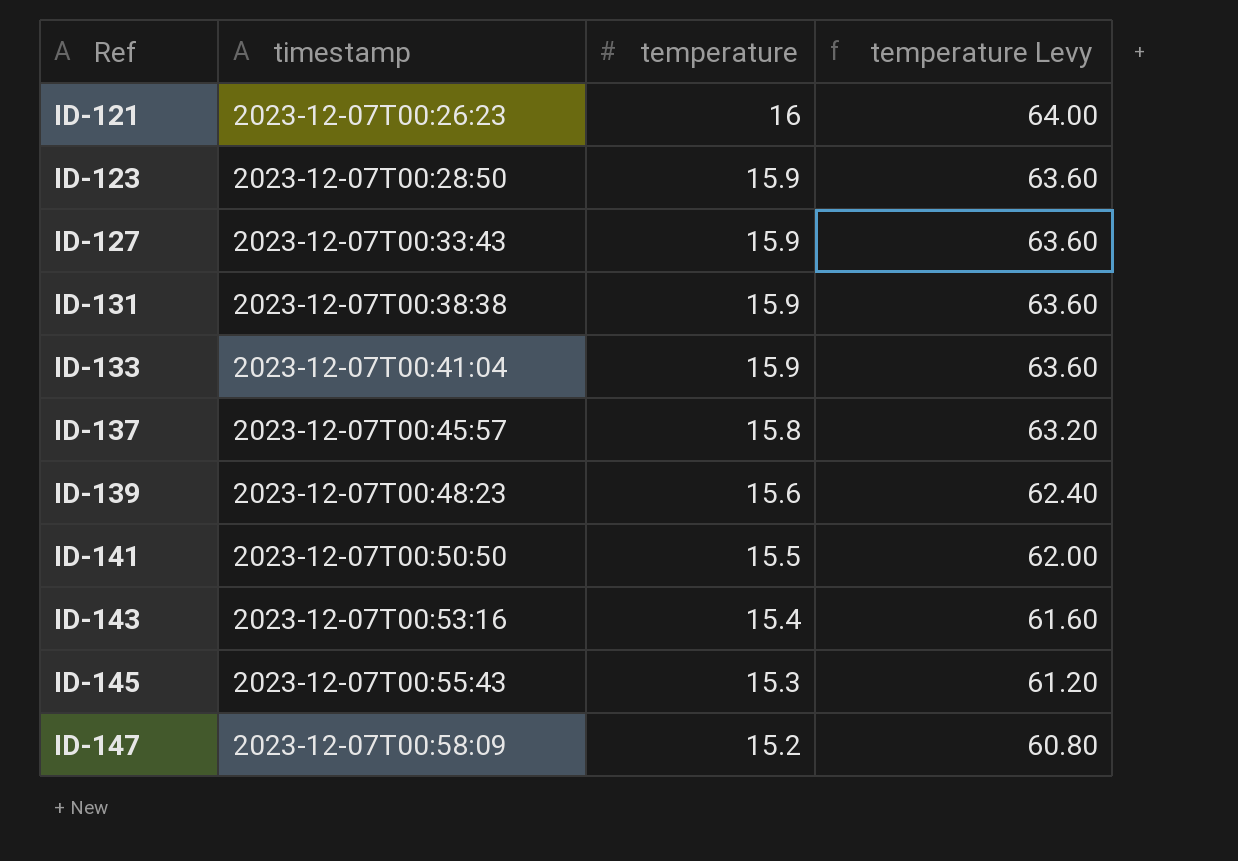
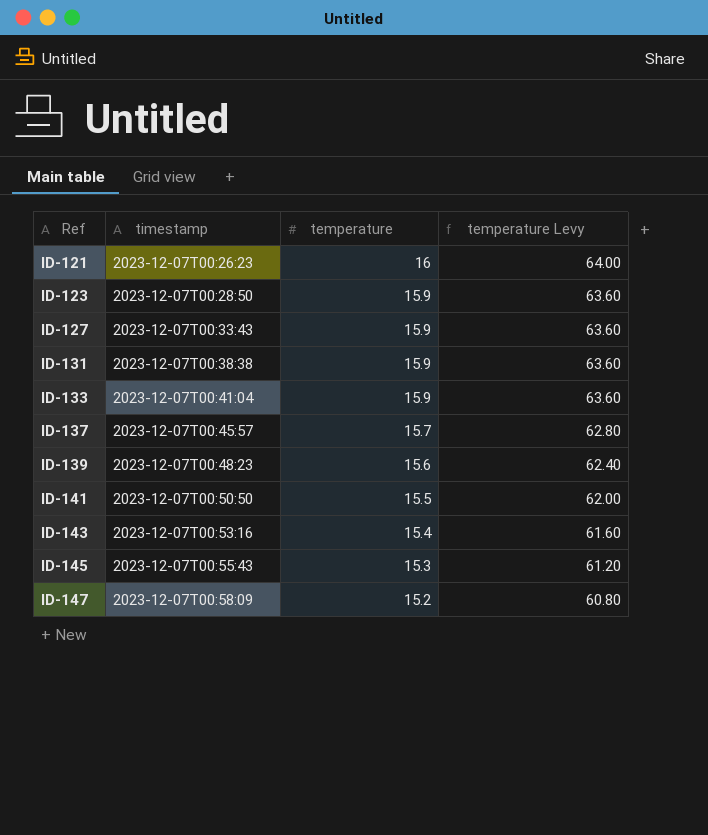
ID-137 | temperature: 15.8 -> 15.7
ID-137 | temperature Levy: 63.20 -> 62.80

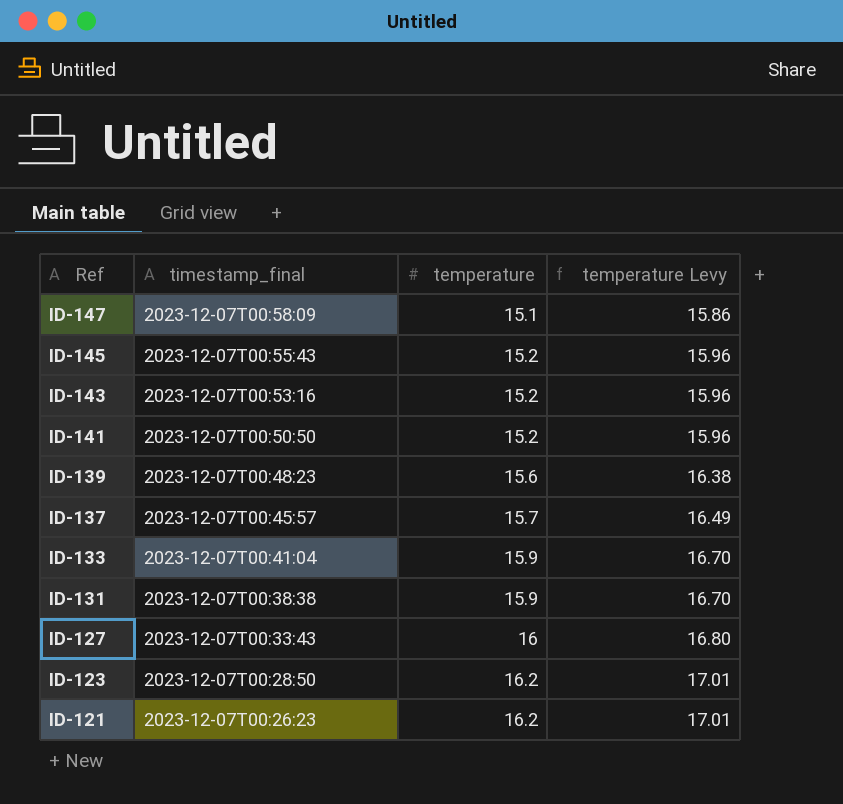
row order: Ref ascending -> Ref descending
column name: timestamp -> timestamp_final
column temperature Levy | formula: [temperature] * 4 -> [temperature] * 1.05
ID-147 | temperature: 15.2 -> 15.1
ID-145 | temperature: 15.3 -> 15.2
ID-143 | temperature: 15.4 -> 15.2
ID-141 | temperature: 15.5 -> 15.2
ID-127 | temperature: 15.9 -> 16
ID-123 | temperature: 15.9 -> 16.2
ID-121 | temperature: 16 -> 16.2

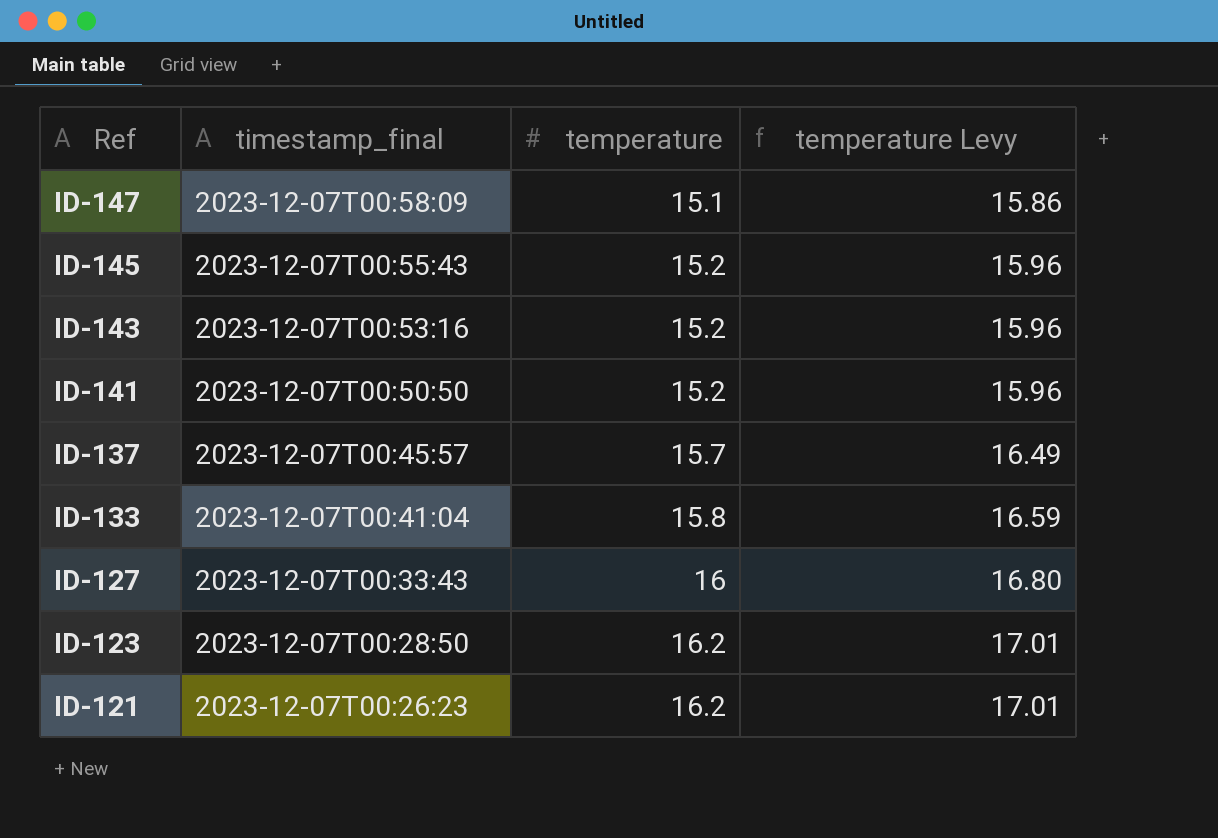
row ID-139: 2023-12-07T00:48:23 | 15.6 | 16.38 -> none
row ID-131: 2023-12-07T00:38:38 | 15.9 | 16.70 -> none
ID-133 | temperature: 15.9 -> 15.8
ID-133 | temperature Levy: 16.70 -> 16.59

